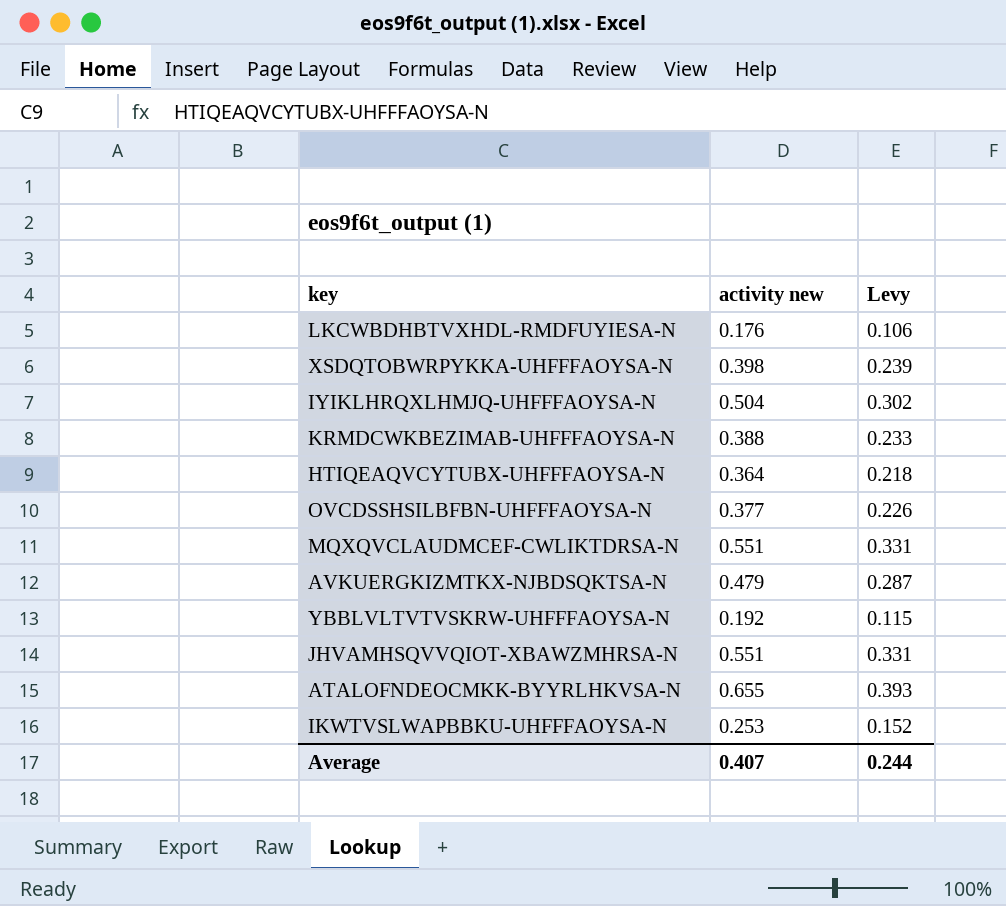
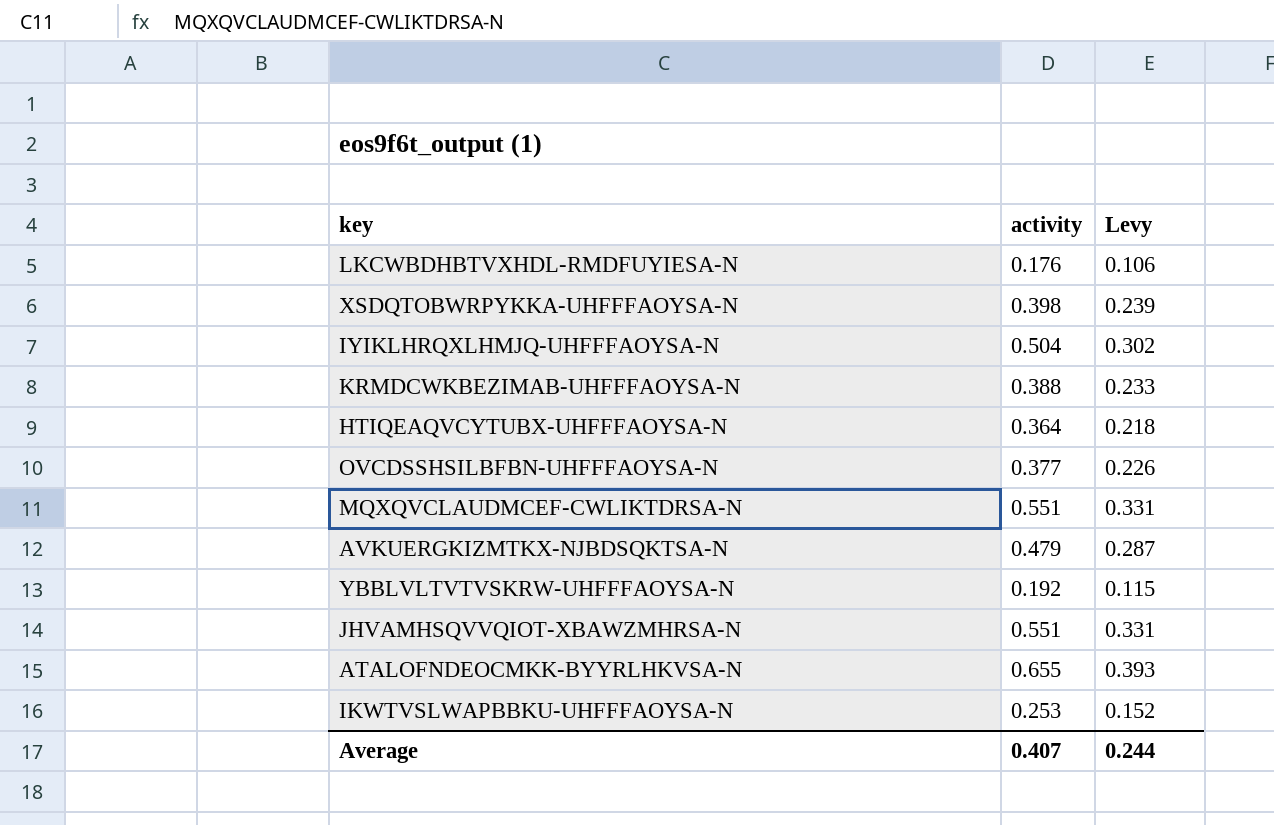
column name: activity new -> activity

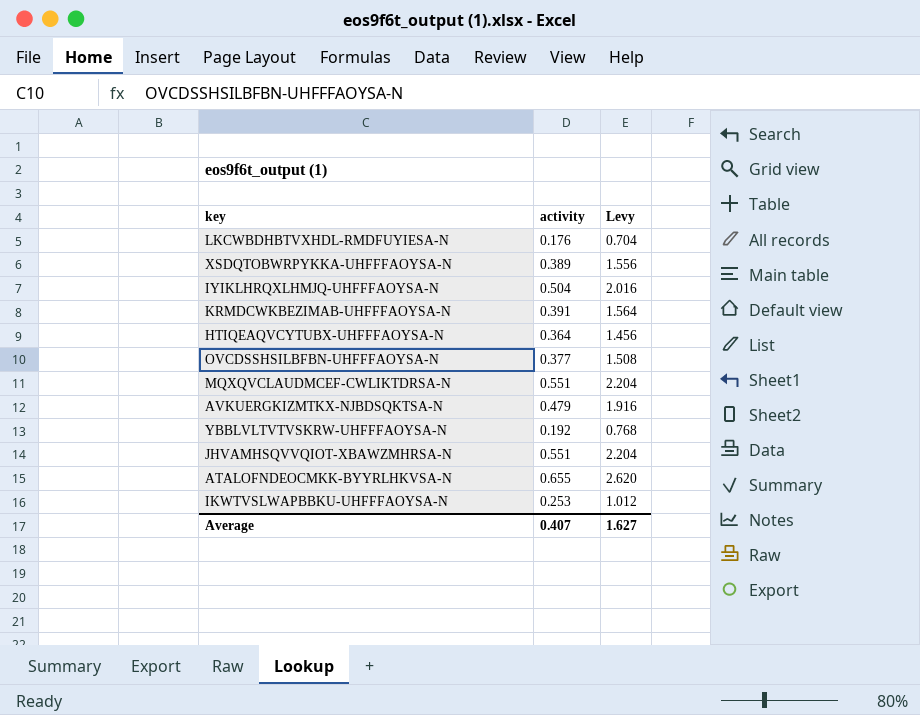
column Levy | formula: [activity] * 0.6 -> [activity] * 4
XSDQTOBWRPYKKA-UHFFFAOYSA-N | activity: 0.398 -> 0.389
KRMDCWKBEZIMAB-UHFFFAOYSA-N | activity: 0.388 -> 0.391
Average | Levy: 0.244 -> 1.627

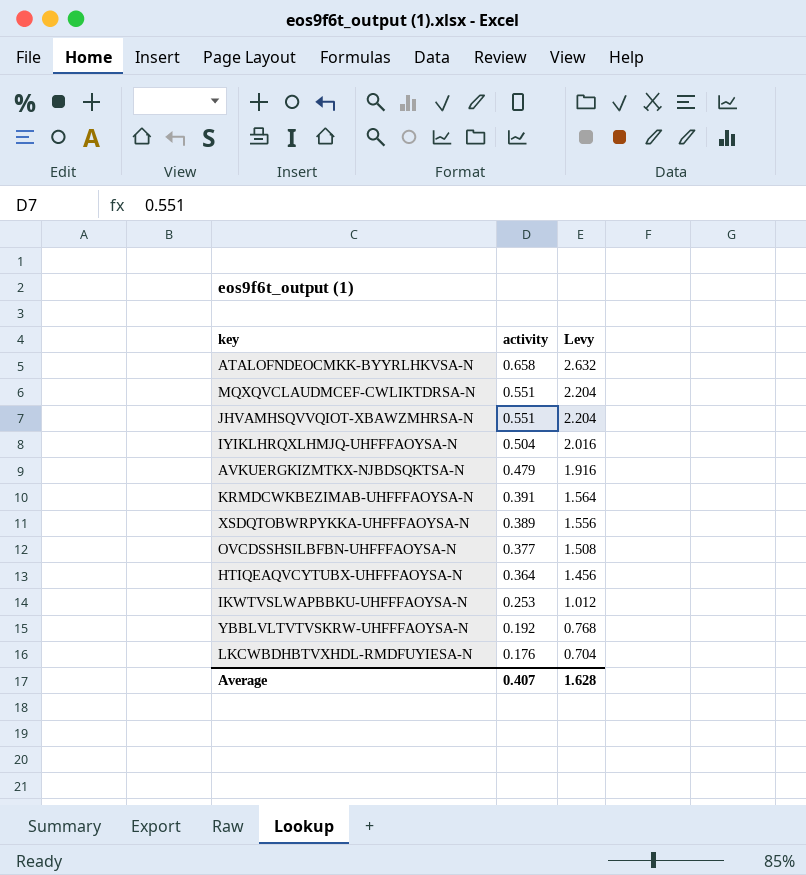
row order: none -> activity descending
ATALOFNDEOCMKK-BYYRLHKVSA-N | activity: 0.655 -> 0.658
ATALOFNDEOCMKK-BYYRLHKVSA-N | Levy: 2.620 -> 2.632
Average | Levy: 1.627 -> 1.628

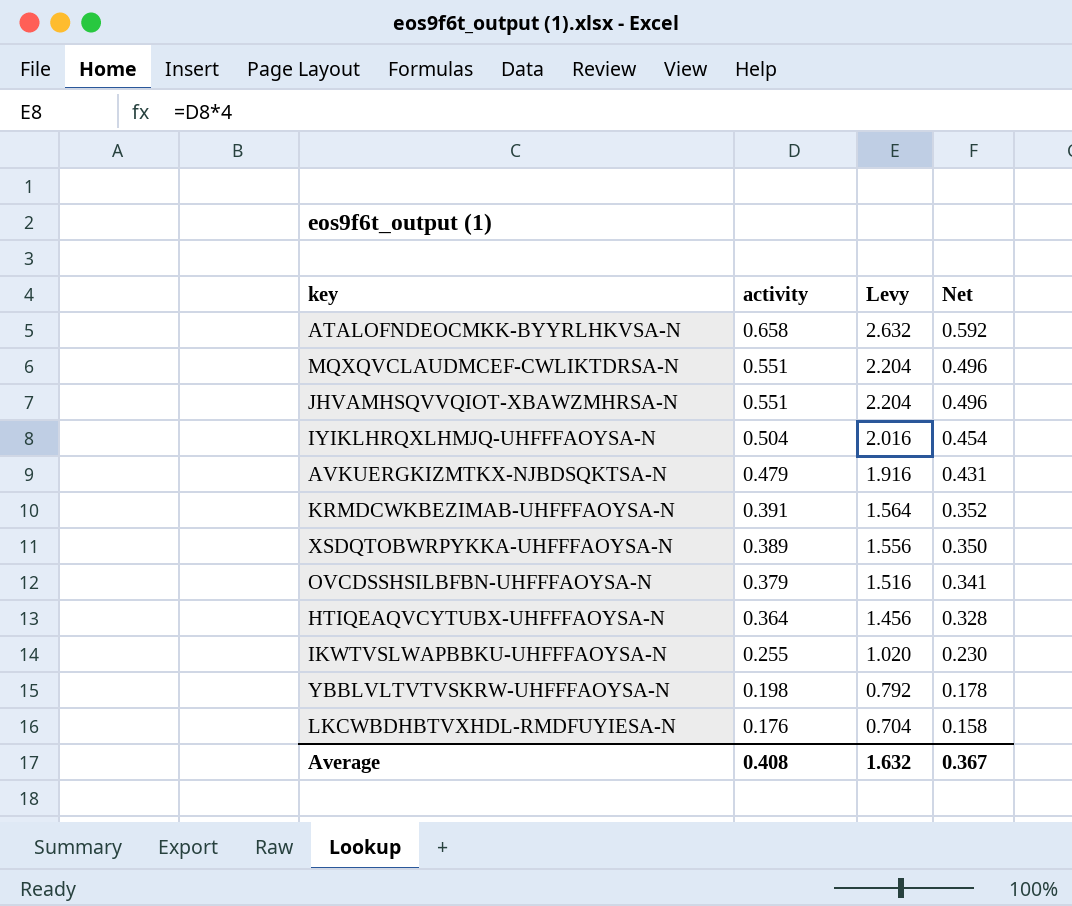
column Net | formula: none -> [activity] * 0.9
OVCDSSHSILBFBN-UHFFFAOYSA-N | activity: 0.377 -> 0.379
OVCDSSHSILBFBN-UHFFFAOYSA-N | Levy: 1.508 -> 1.516
IKWTVSLWAPBBKU-UHFFFAOYSA-N | activity: 0.253 -> 0.255
IKWTVSLWAPBBKU-UHFFFAOYSA-N | Levy: 1.012 -> 1.020
YBBLVLTVTVSKRW-UHFFFAOYSA-N | activity: 0.192 -> 0.198
YBBLVLTVTVSKRW-UHFFFAOYSA-N | Levy: 0.768 -> 0.792
Average | activity: 0.407 -> 0.408
Average | Levy: 1.628 -> 1.632

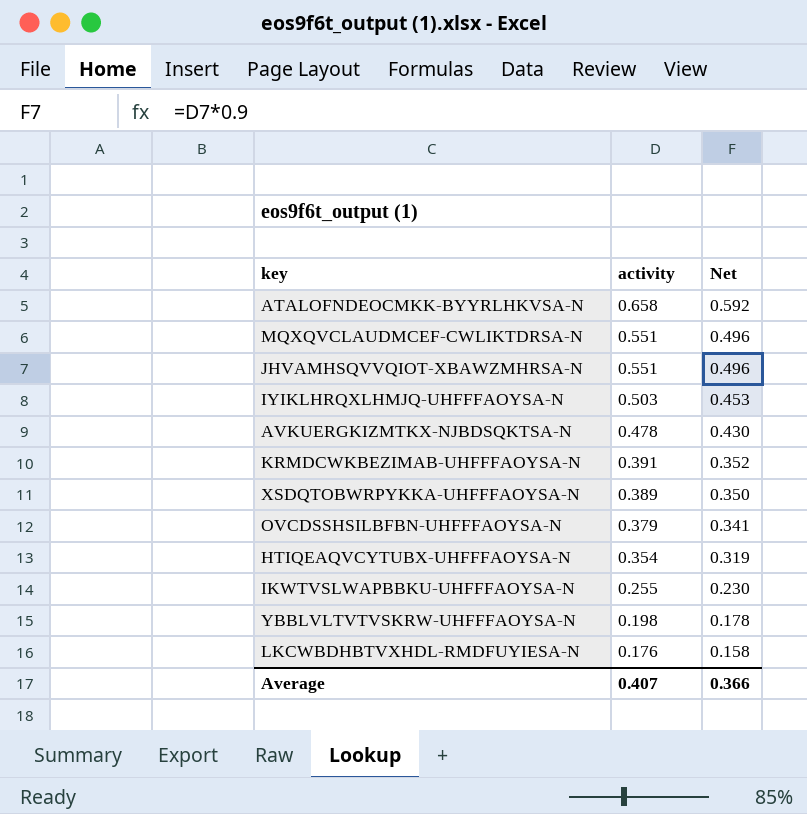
column Levy | formula: [activity] * 4 -> none
IYIKLHRQXLHMJQ-UHFFFAOYSA-N | activity: 0.504 -> 0.503
IYIKLHRQXLHMJQ-UHFFFAOYSA-N | Net: 0.454 -> 0.453
AVKUERGKIZMTKX-NJBDSQKTSA-N | activity: 0.479 -> 0.478
AVKUERGKIZMTKX-NJBDSQKTSA-N | Net: 0.431 -> 0.430
HTIQEAQVCYTUBX-UHFFFAOYSA-N | activity: 0.364 -> 0.354
HTIQEAQVCYTUBX-UHFFFAOYSA-N | Net: 0.328 -> 0.319
Average | activity: 0.408 -> 0.407
Average | Net: 0.367 -> 0.366

